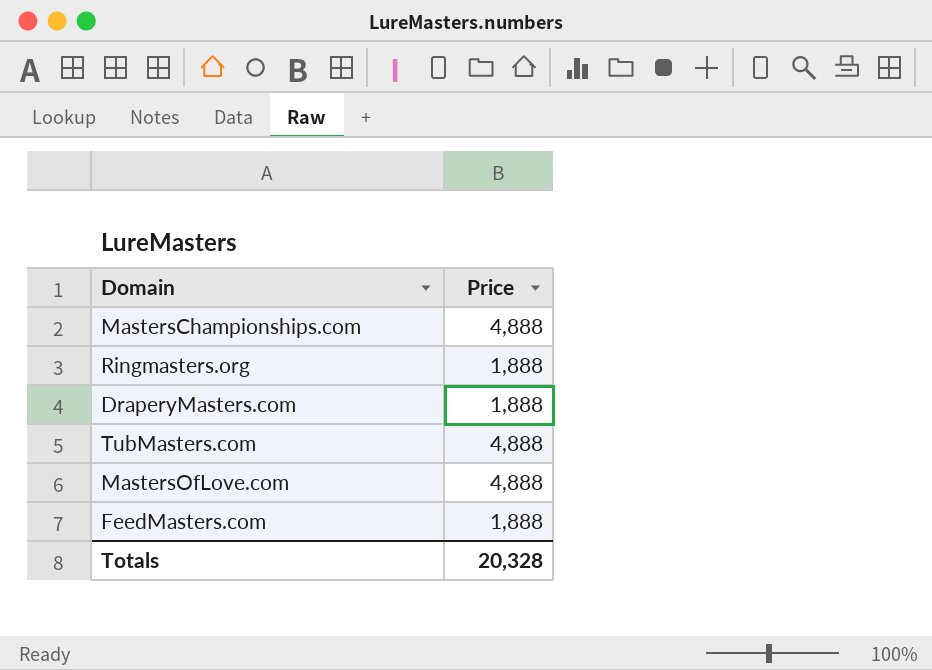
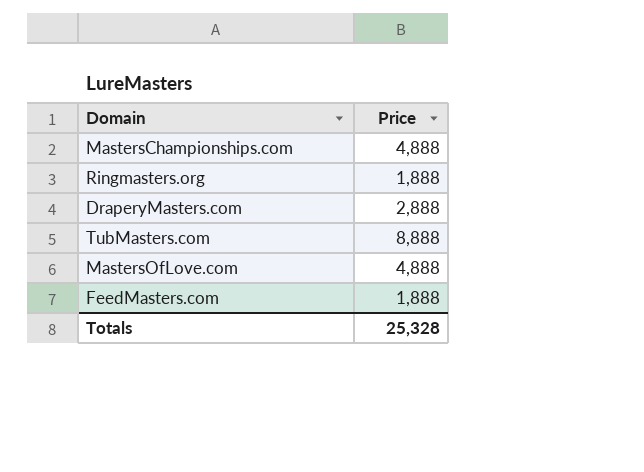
DraperyMasters.com | Price: 1,888 -> 2,888
TubMasters.com | Price: 4,888 -> 8,888
Totals | Price: 20,328 -> 25,328

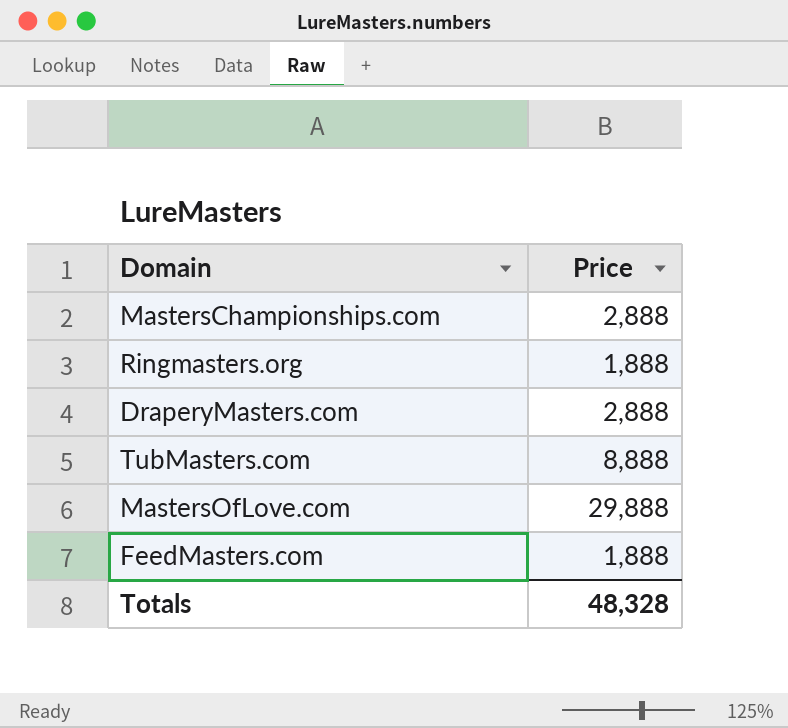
MastersChampionships.com | Price: 4,888 -> 2,888
MastersOfLove.com | Price: 4,888 -> 29,888
Totals | Price: 25,328 -> 48,328

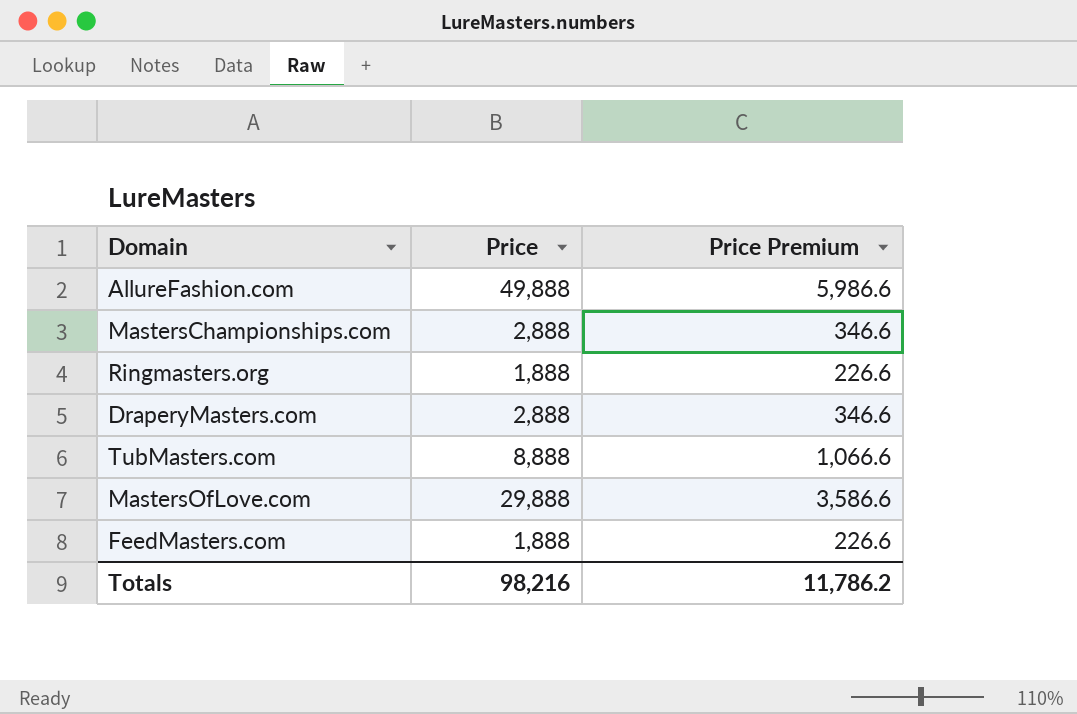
column Price Premium | formula: none -> [Price] * 0.12
row AllureFashion.com: none -> 49,888 | 5,986.6
Totals | Price: 48,328 -> 98,216

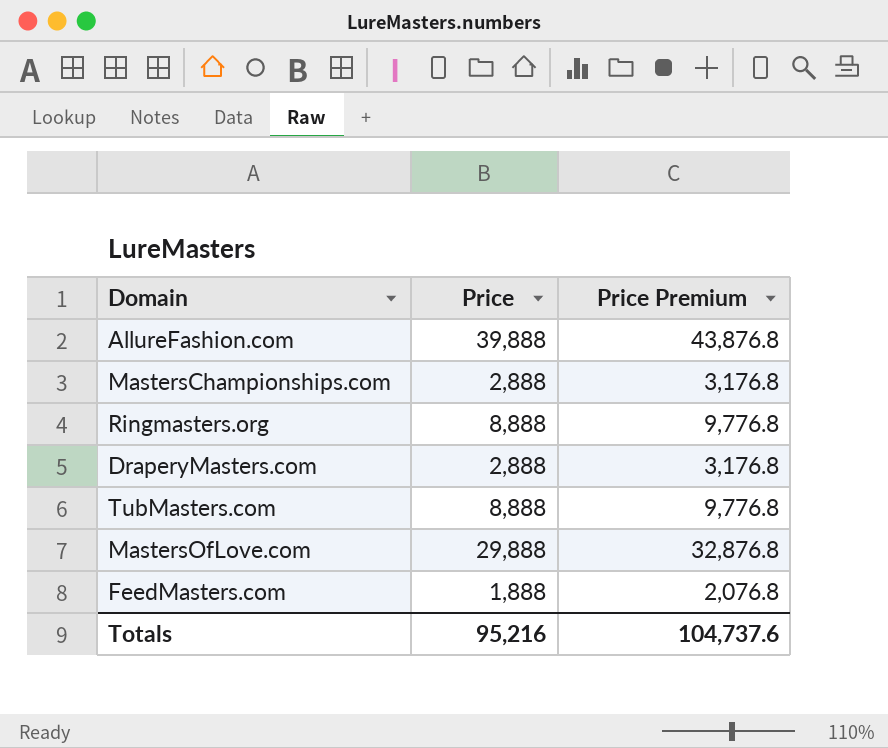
column Price Premium | formula: [Price] * 0.12 -> [Price] * 1.1
AllureFashion.com | Price: 49,888 -> 39,888
Ringmasters.org | Price: 1,888 -> 8,888
Totals | Price: 98,216 -> 95,216
Totals | Price Premium: 11,786.2 -> 104,737.6

